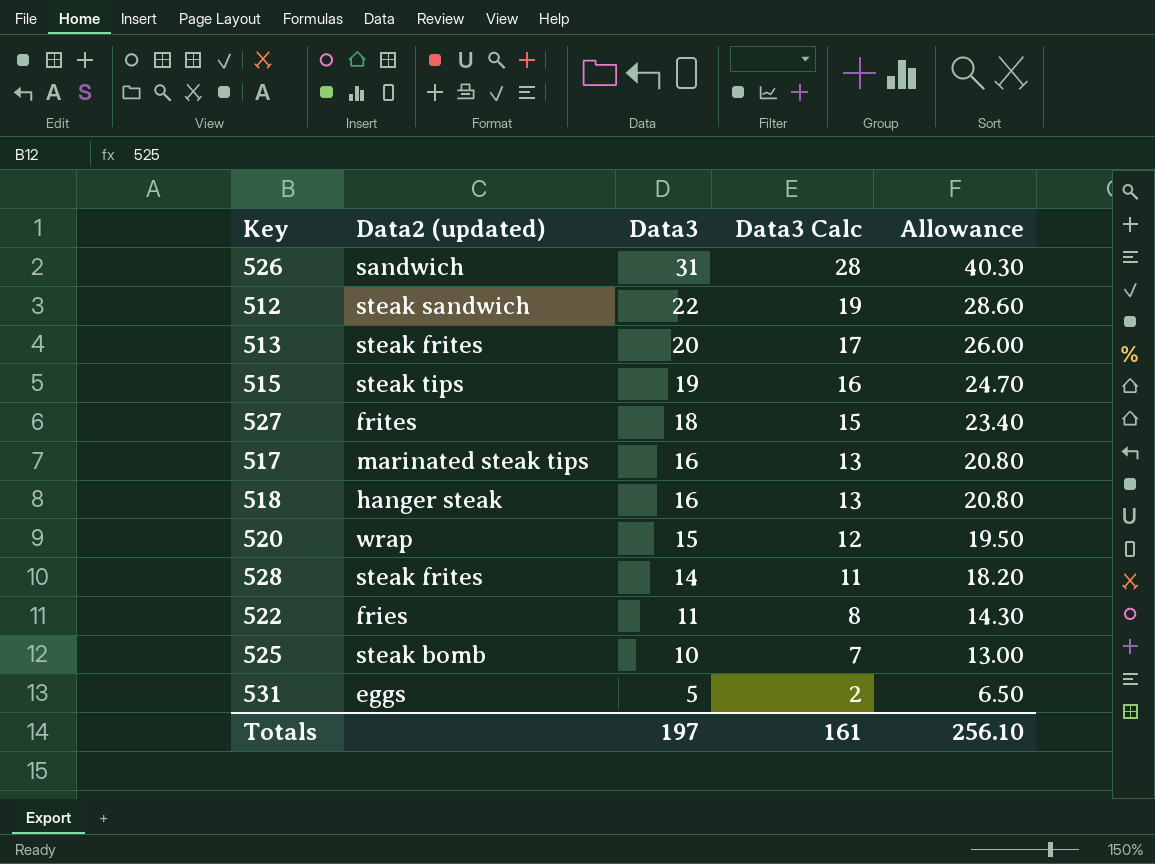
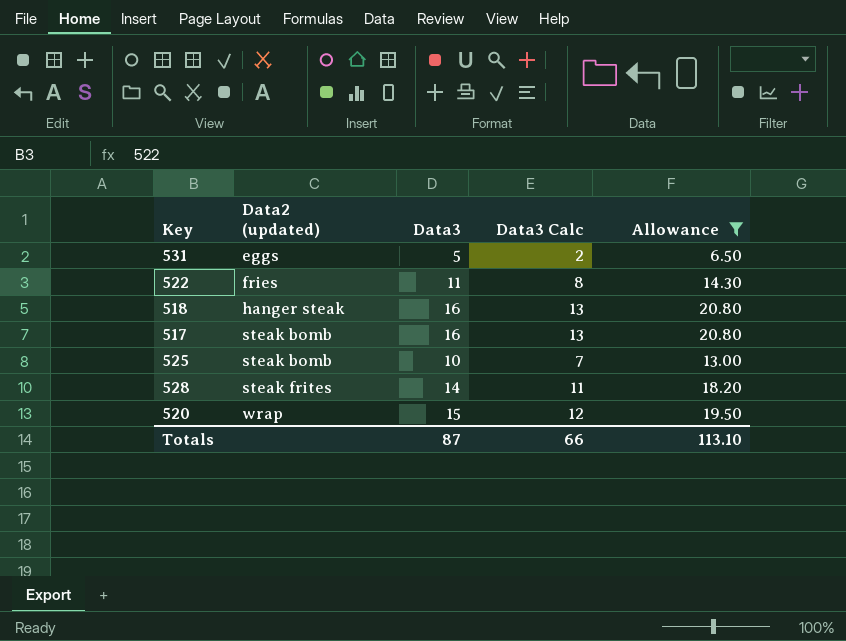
filter: none -> Allowance <= 20.80
row order: Data3 descending -> Data2 (updated) ascending
517 | Data2 (updated): marinated steak tips -> steak bomb
Totals | Data3: 197 -> 87
Totals | Data3 Calc: 161 -> 66
Totals | Allowance: 256.10 -> 113.10

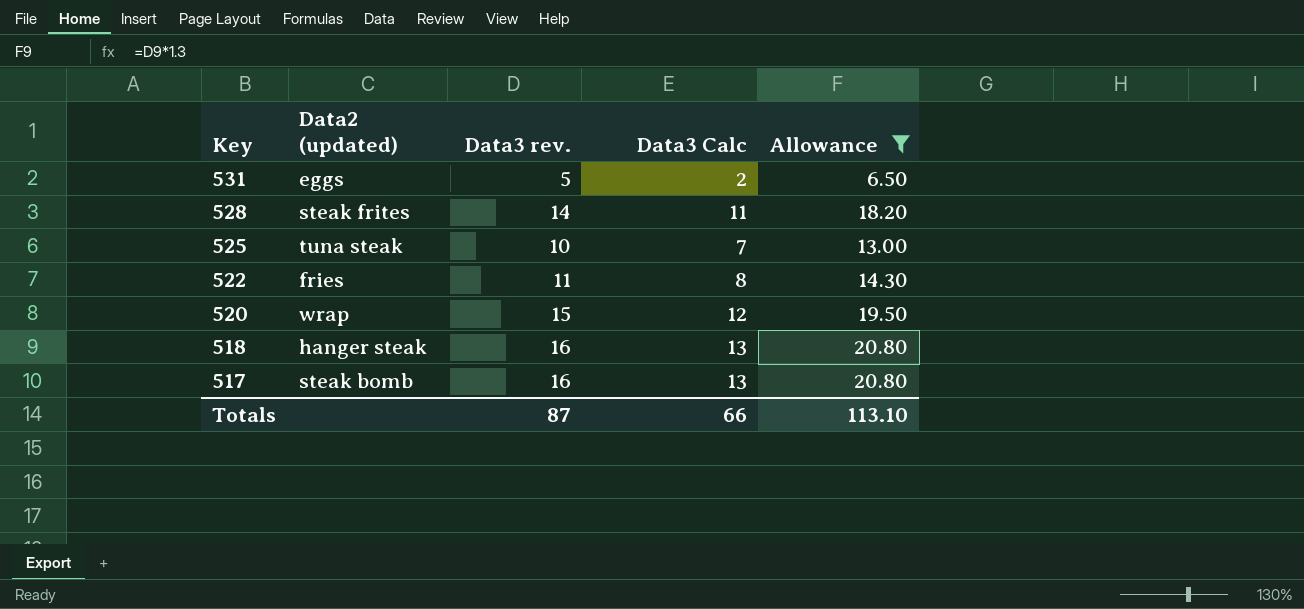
row order: Data2 (updated) ascending -> Key descending
column name: Data3 -> Data3 rev.
525 | Data2 (updated): steak bomb -> tuna steak

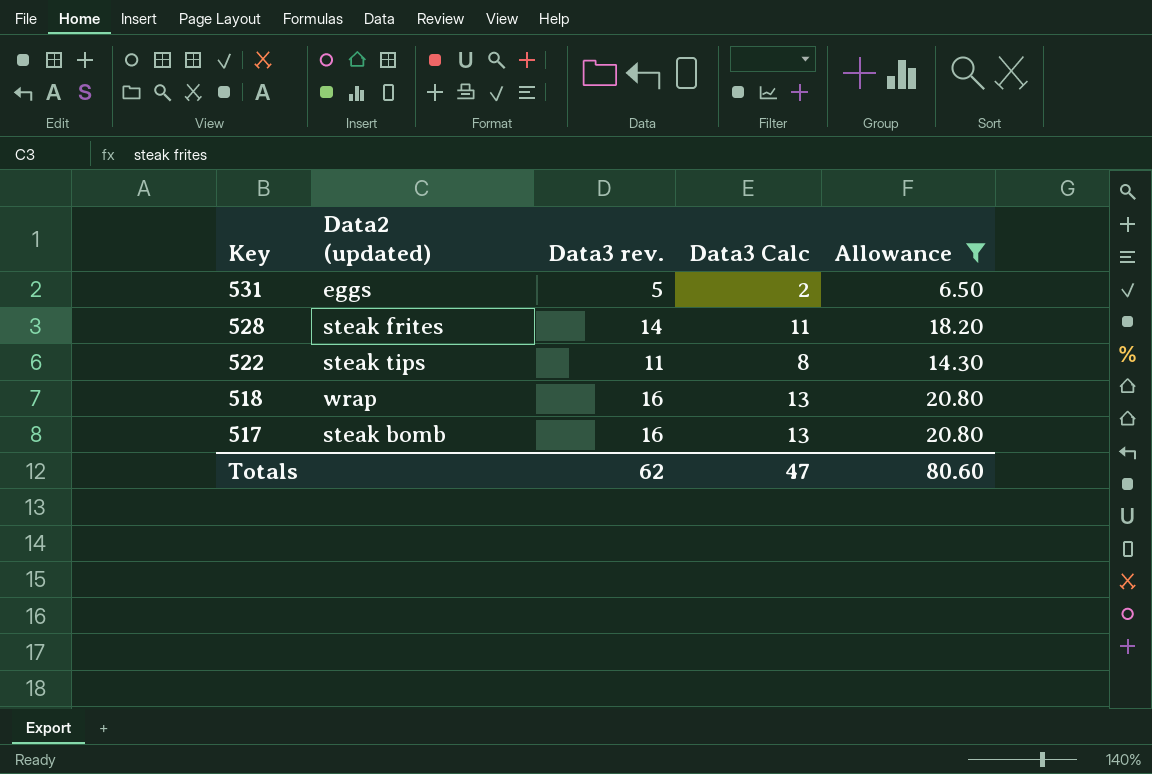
row 525: tuna steak | 10 | 7 | 13.00 -> none
row 520: wrap | 15 | 12 | 19.50 -> none
522 | Data2 (updated): fries -> steak tips
518 | Data2 (updated): hanger steak -> wrap
Totals | Data3 rev.: 87 -> 62
Totals | Data3 Calc: 66 -> 47
Totals | Allowance: 113.10 -> 80.60

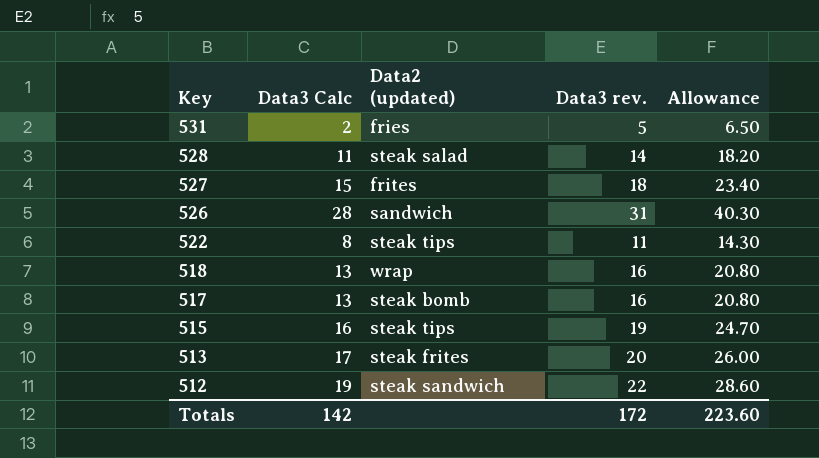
filter: Allowance <= 20.80 -> none
column Data3 Calc | position: 4 -> 2
531 | Data2 (updated): eggs -> fries
528 | Data2 (updated): steak frites -> steak salad
Totals | Data3 Calc: 47 -> 142
Totals | Data3 rev.: 62 -> 172
Totals | Allowance: 80.60 -> 223.60

